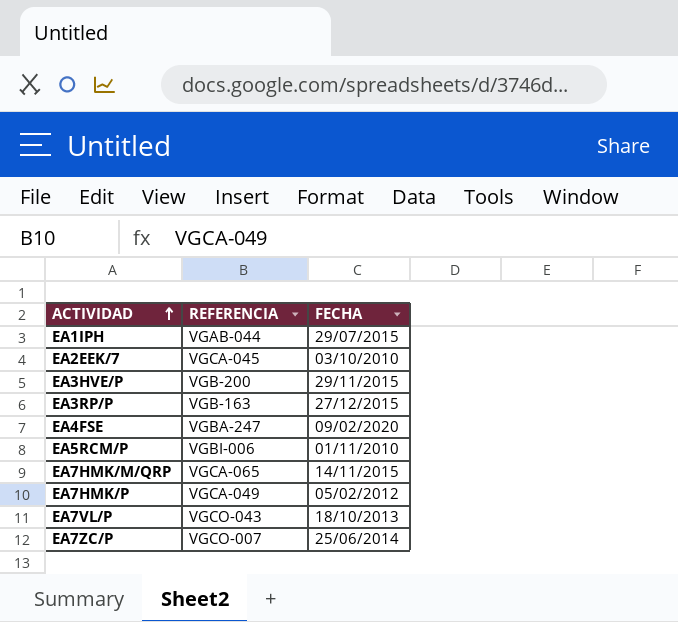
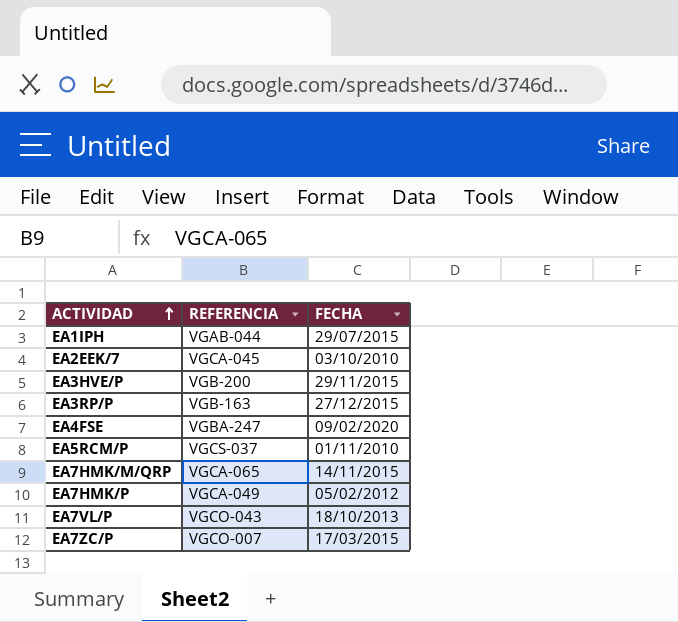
EA5RCM/P | REFERENCIA: VGBI-006 -> VGCS-037
EA7ZC/P | FECHA: 25/06/2014 -> 17/03/2015

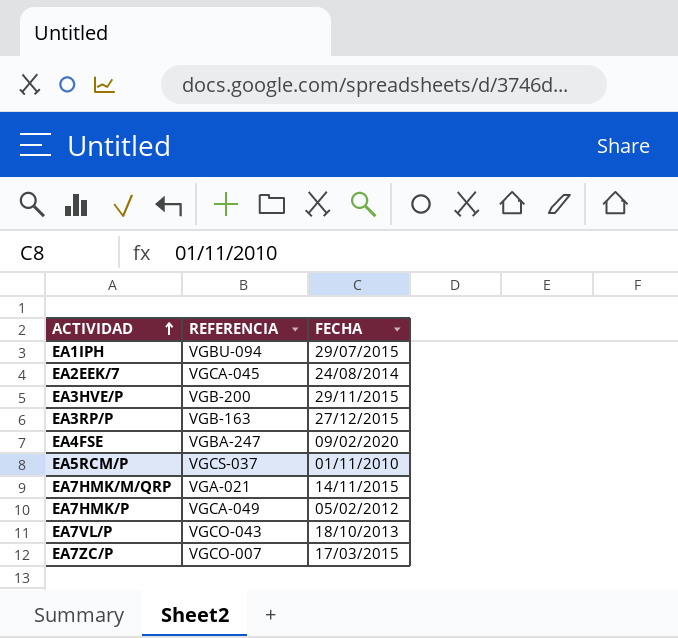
EA1IPH | REFERENCIA: VGAB-044 -> VGBU-094
EA2EEK/7 | FECHA: 03/10/2010 -> 24/08/2014
EA7HMK/M/QRP | REFERENCIA: VGCA-065 -> VGA-021

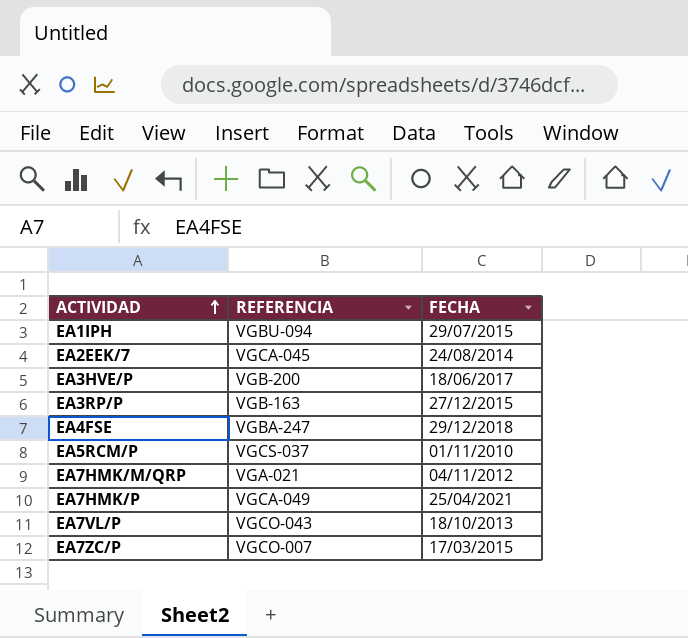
EA3HVE/P | FECHA: 29/11/2015 -> 18/06/2017
EA4FSE | FECHA: 09/02/2020 -> 29/12/2018
EA7HMK/M/QRP | FECHA: 14/11/2015 -> 04/11/2012
EA7HMK/P | FECHA: 05/02/2012 -> 25/04/2021

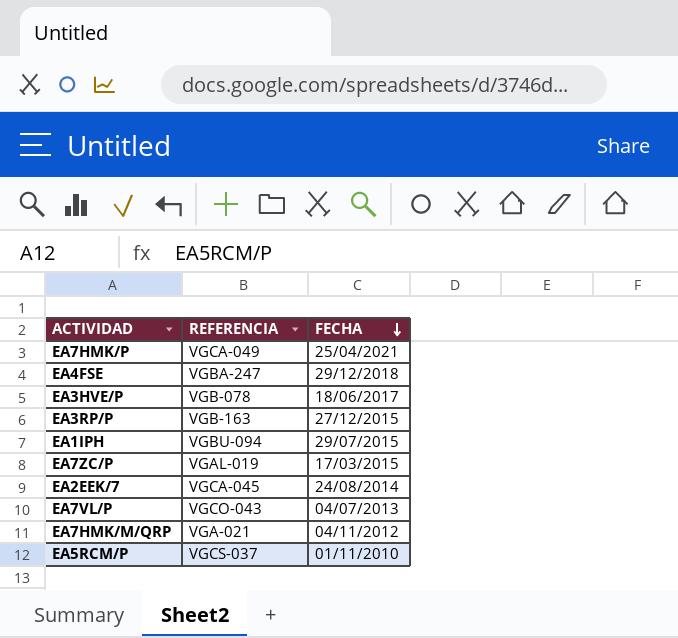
row order: ACTIVIDAD ascending -> FECHA descending
EA3HVE/P | REFERENCIA: VGB-200 -> VGB-078
EA7ZC/P | REFERENCIA: VGCO-007 -> VGAL-019
EA7VL/P | FECHA: 18/10/2013 -> 04/07/2013

